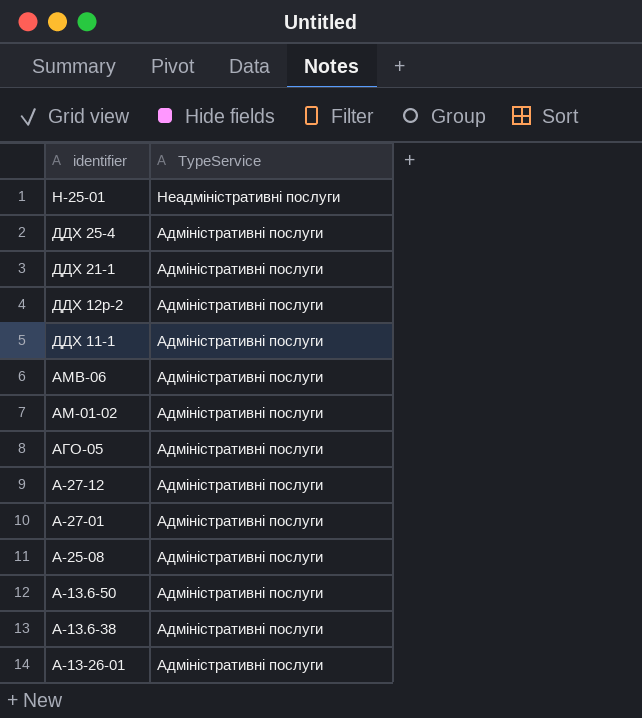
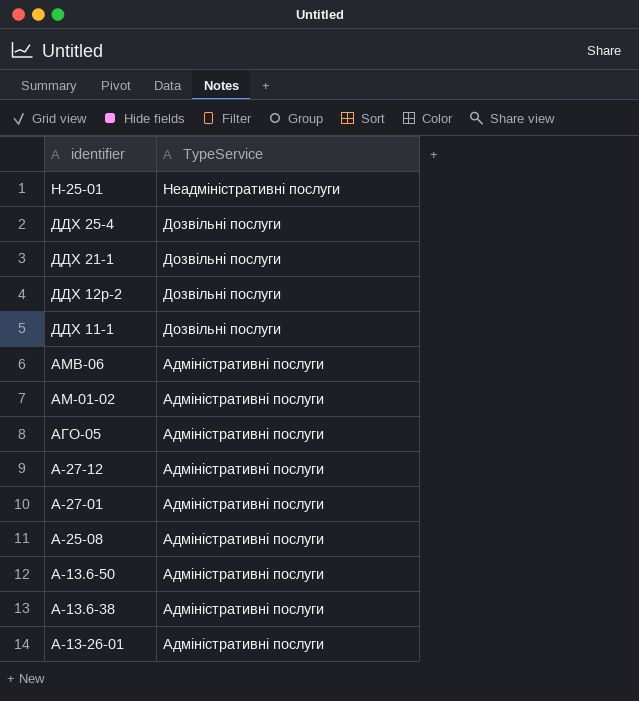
ДДХ 25-4 | TypeService: Адміністративні послуги -> Дозвільні послуги
ДДХ 21-1 | TypeService: Адміністративні послуги -> Дозвільні послуги
ДДХ 12р-2 | TypeService: Адміністративні послуги -> Дозвільні послуги
ДДХ 11-1 | TypeService: Адміністративні послуги -> Дозвільні послуги

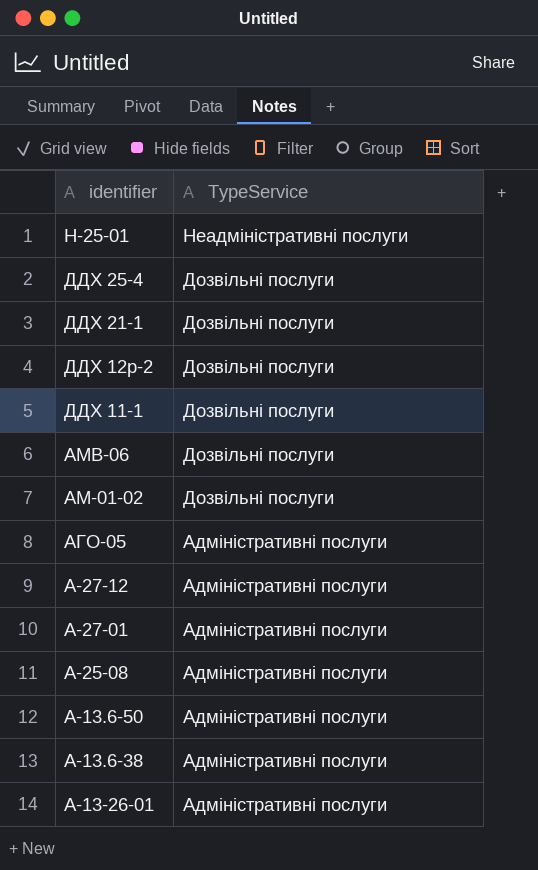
АМВ-06 | TypeService: Адміністративні послуги -> Дозвільні послуги
АМ-01-02 | TypeService: Адміністративні послуги -> Дозвільні послуги

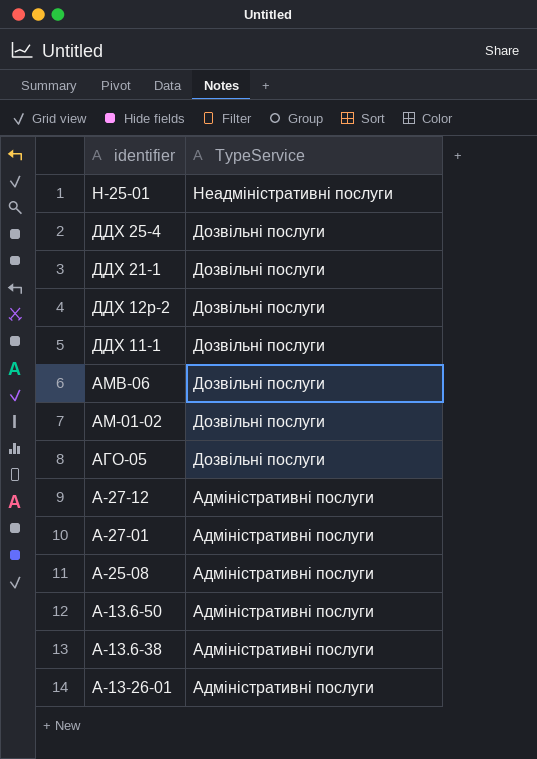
АГО-05 | TypeService: Адміністративні послуги -> Дозвільні послуги

